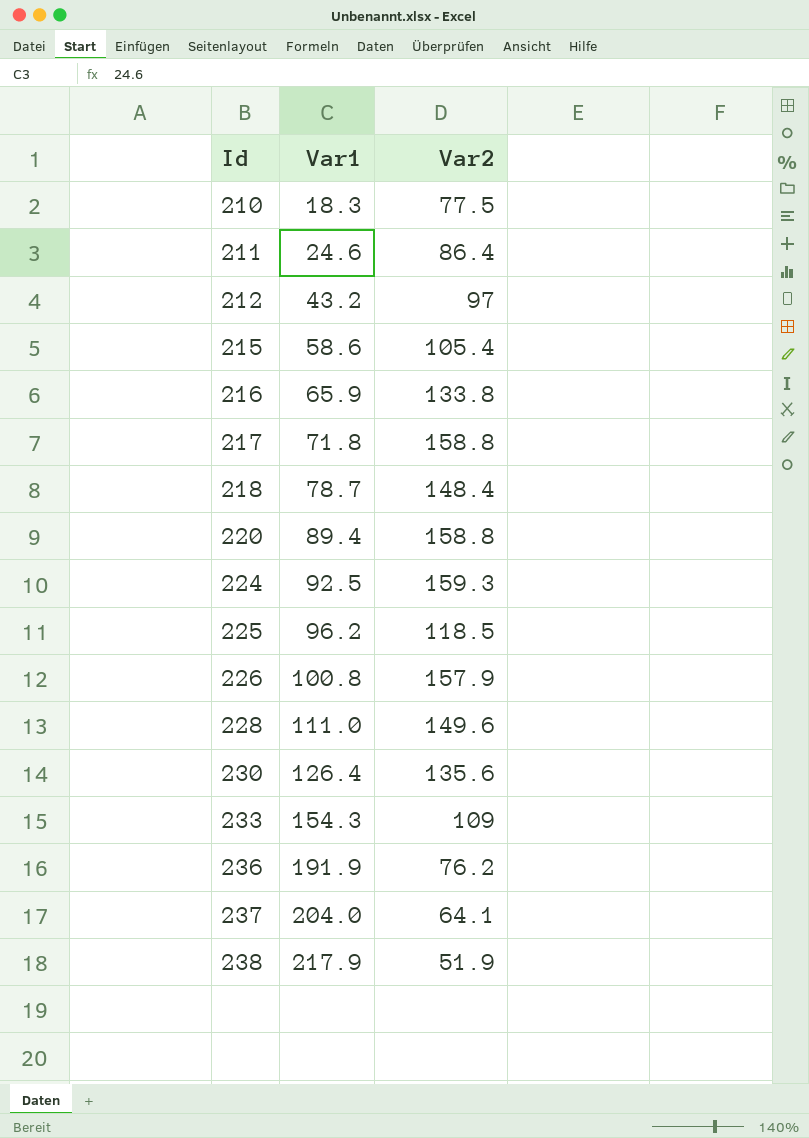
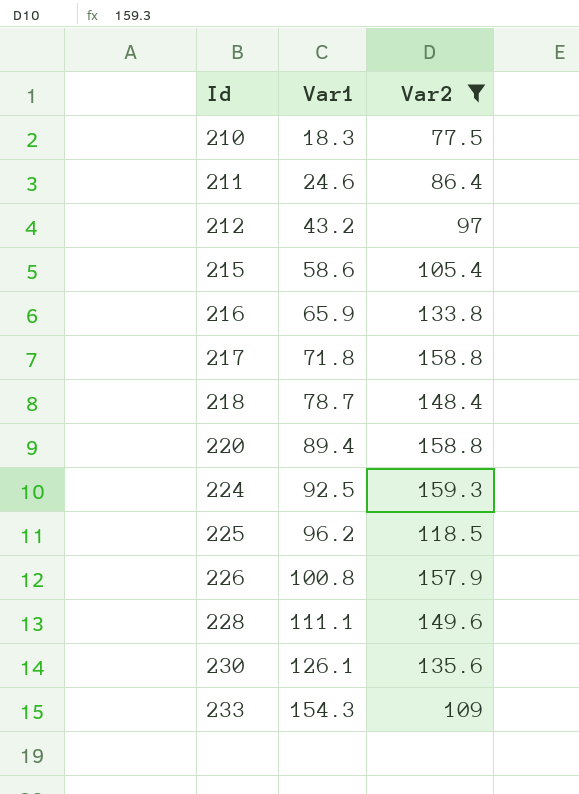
filter: none -> Var2 >= 77.5
228 | Var1: 111.0 -> 111.1
230 | Var1: 126.4 -> 126.1

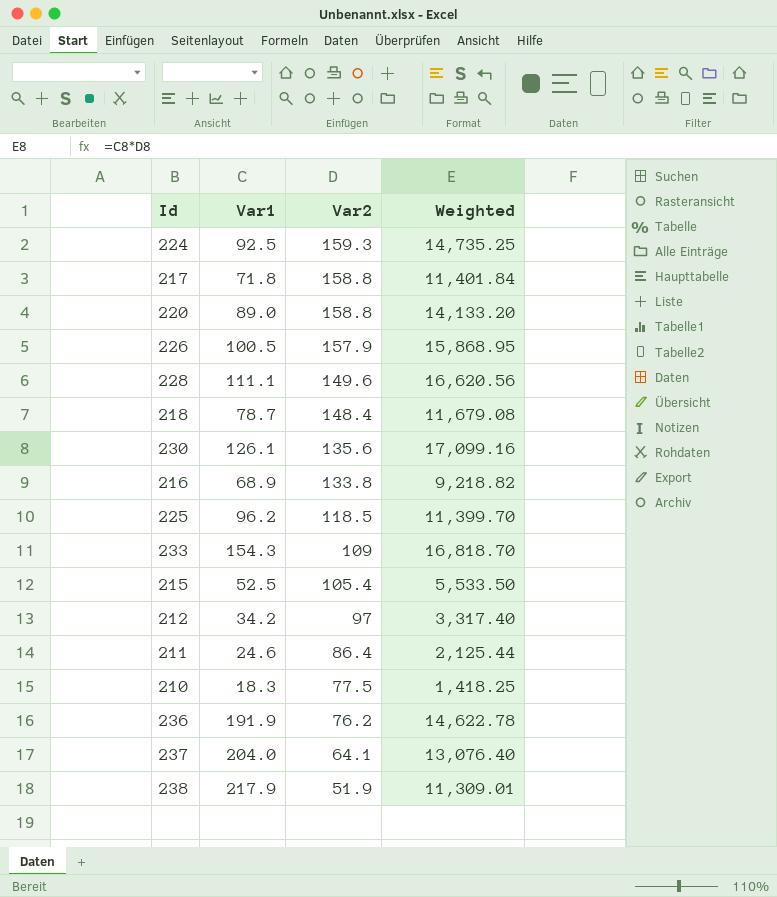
filter: Var2 >= 77.5 -> none
row order: Id ascending -> Var2 descending
column Weighted | formula: none -> [Var1] * [Var2]
220 | Var1: 89.4 -> 89.0
226 | Var1: 100.8 -> 100.5
216 | Var1: 65.9 -> 68.9
215 | Var1: 58.6 -> 52.5
212 | Var1: 43.2 -> 34.2

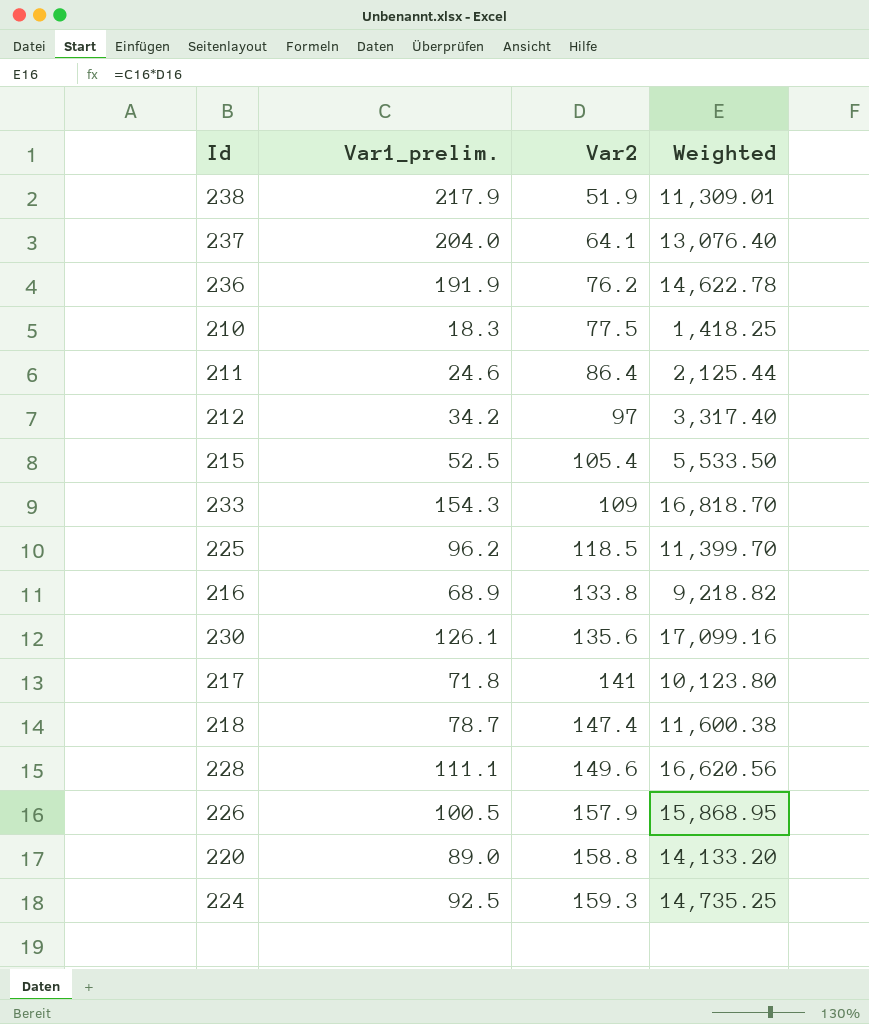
row order: Var2 descending -> Var2 ascending
column name: Var1 -> Var1_prelim.
217 | Var2: 158.8 -> 141
217 | Weighted: 11,401.84 -> 10,123.80
218 | Var2: 148.4 -> 147.4
218 | Weighted: 11,679.08 -> 11,600.38

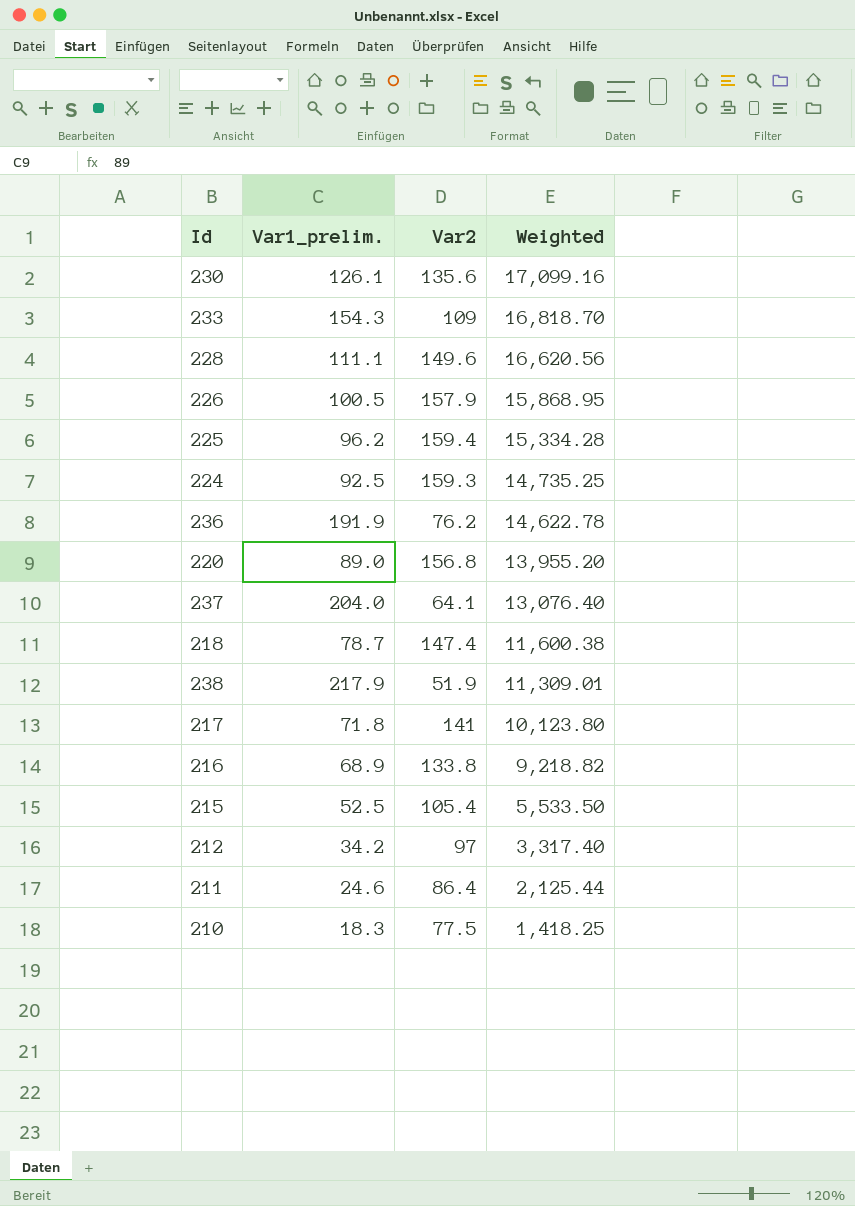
row order: Var2 ascending -> Weighted descending
225 | Var2: 118.5 -> 159.4
225 | Weighted: 11,399.70 -> 15,334.28
220 | Var2: 158.8 -> 156.8
220 | Weighted: 14,133.20 -> 13,955.20

